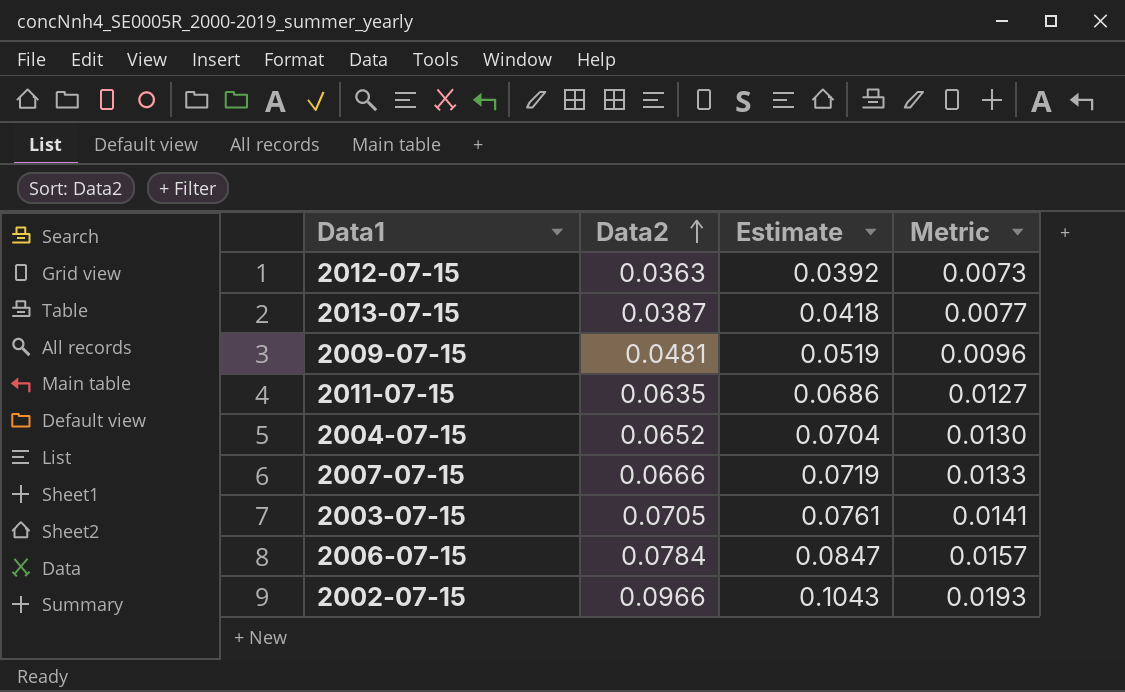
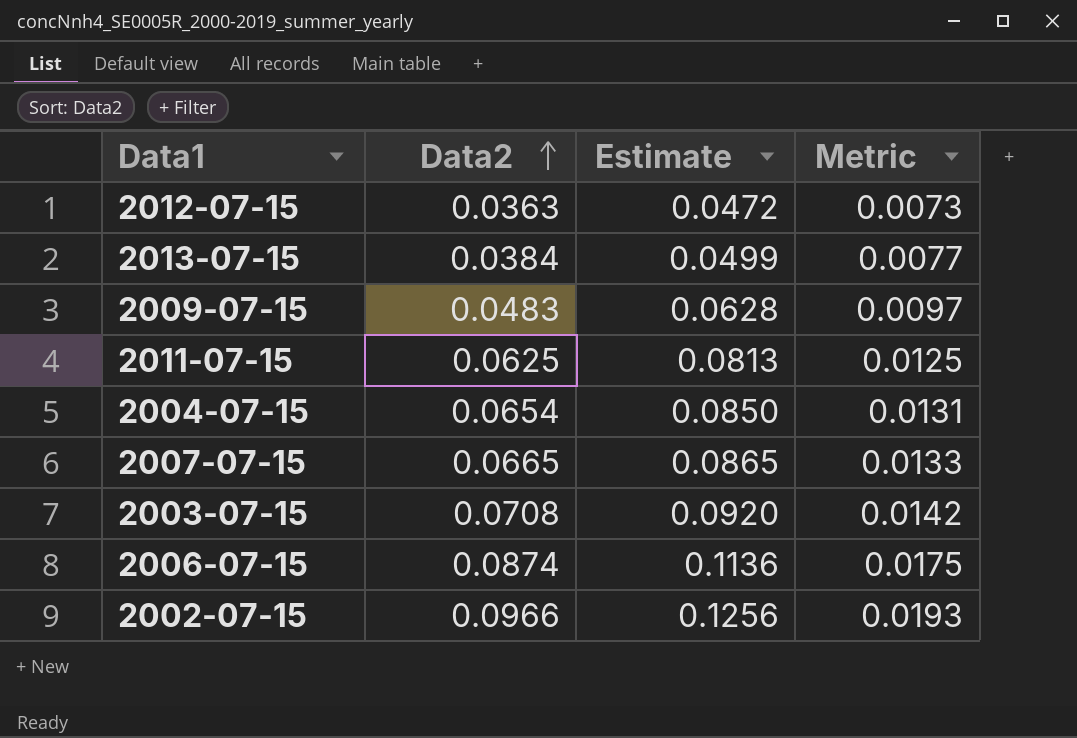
column Estimate | formula: [Data2] * 1.08 -> [Data2] * 1.3
2013-07-15 | Data2: 0.0387 -> 0.0384
2009-07-15 | Data2: 0.0481 -> 0.0483
2009-07-15 | Metric: 0.0096 -> 0.0097
2011-07-15 | Data2: 0.0635 -> 0.0625
2011-07-15 | Metric: 0.0127 -> 0.0125
2004-07-15 | Data2: 0.0652 -> 0.0654
2004-07-15 | Metric: 0.0130 -> 0.0131
2007-07-15 | Data2: 0.0666 -> 0.0665
2003-07-15 | Data2: 0.0705 -> 0.0708
2003-07-15 | Metric: 0.0141 -> 0.0142
2006-07-15 | Data2: 0.0784 -> 0.0874
2006-07-15 | Metric: 0.0157 -> 0.0175

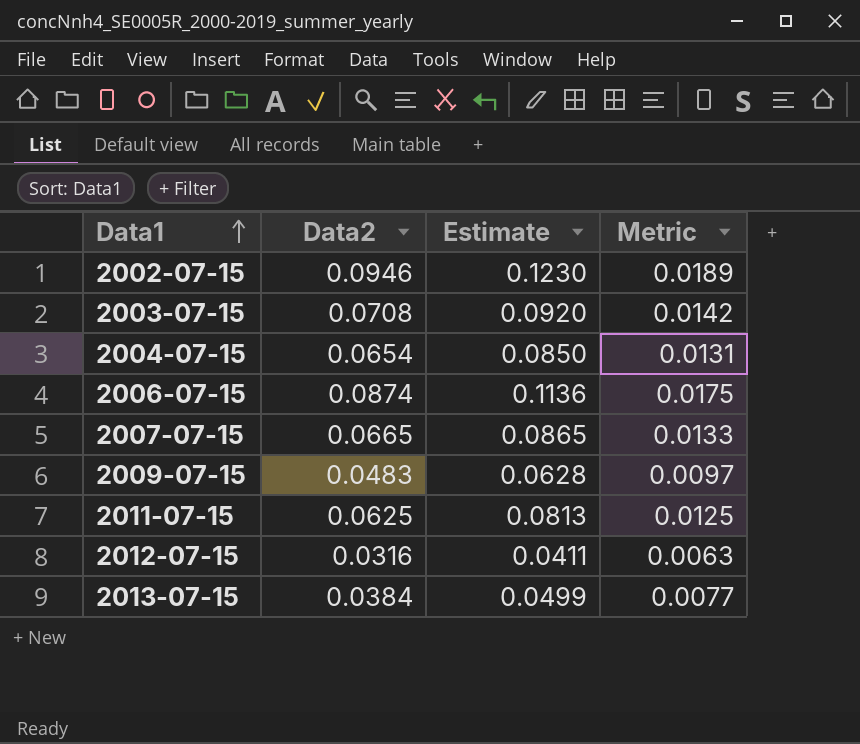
row order: Data2 ascending -> Data1 ascending
2002-07-15 | Data2: 0.0966 -> 0.0946
2002-07-15 | Estimate: 0.1256 -> 0.1230
2002-07-15 | Metric: 0.0193 -> 0.0189
2012-07-15 | Data2: 0.0363 -> 0.0316
2012-07-15 | Estimate: 0.0472 -> 0.0411
2012-07-15 | Metric: 0.0073 -> 0.0063

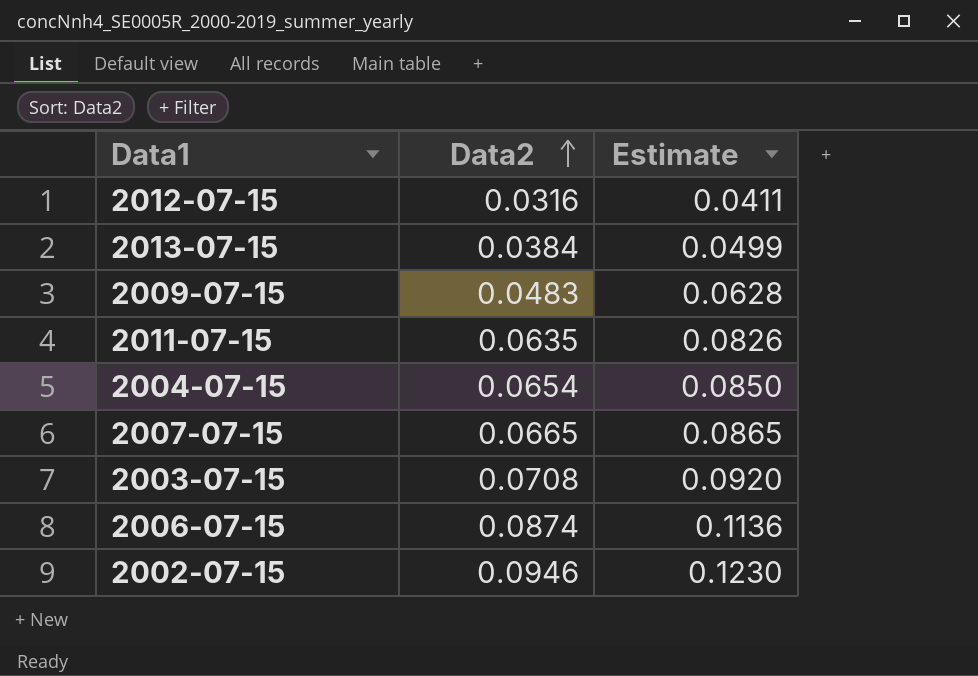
row order: Data1 ascending -> Data2 ascending
column Metric | formula: [Data2] * 0.2 -> none
2011-07-15 | Data2: 0.0625 -> 0.0635
2011-07-15 | Estimate: 0.0813 -> 0.0826

